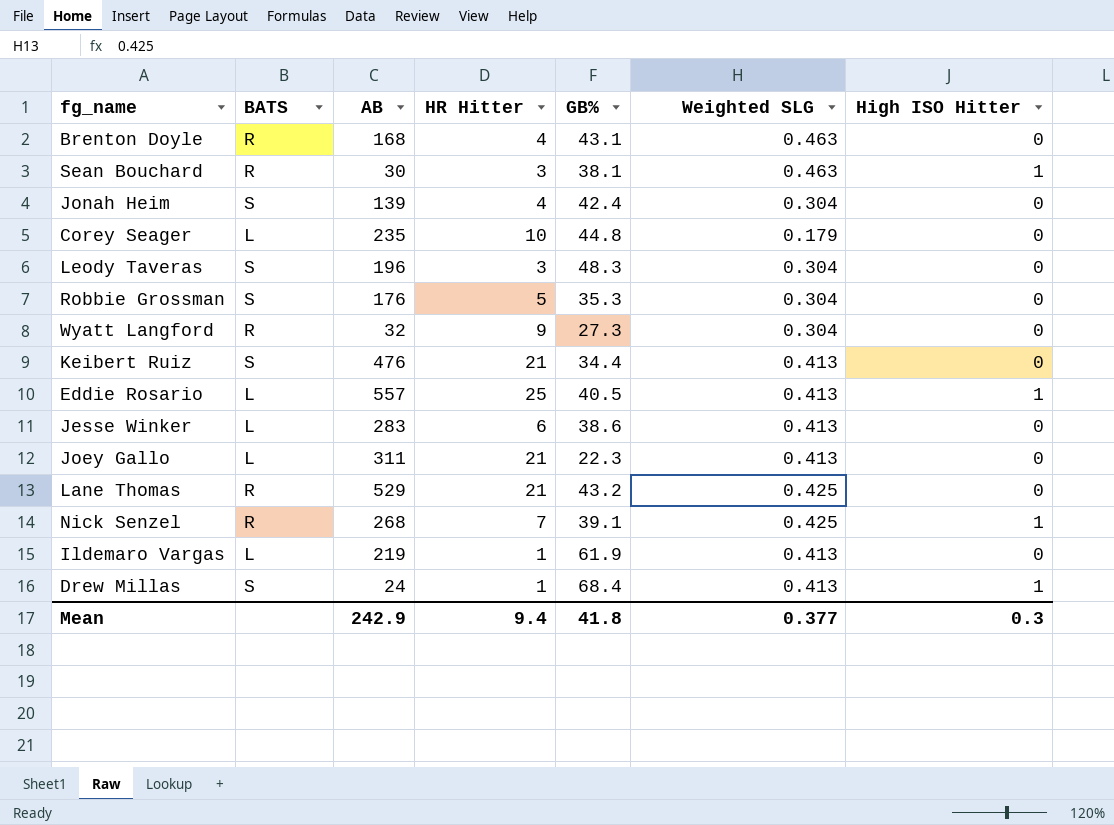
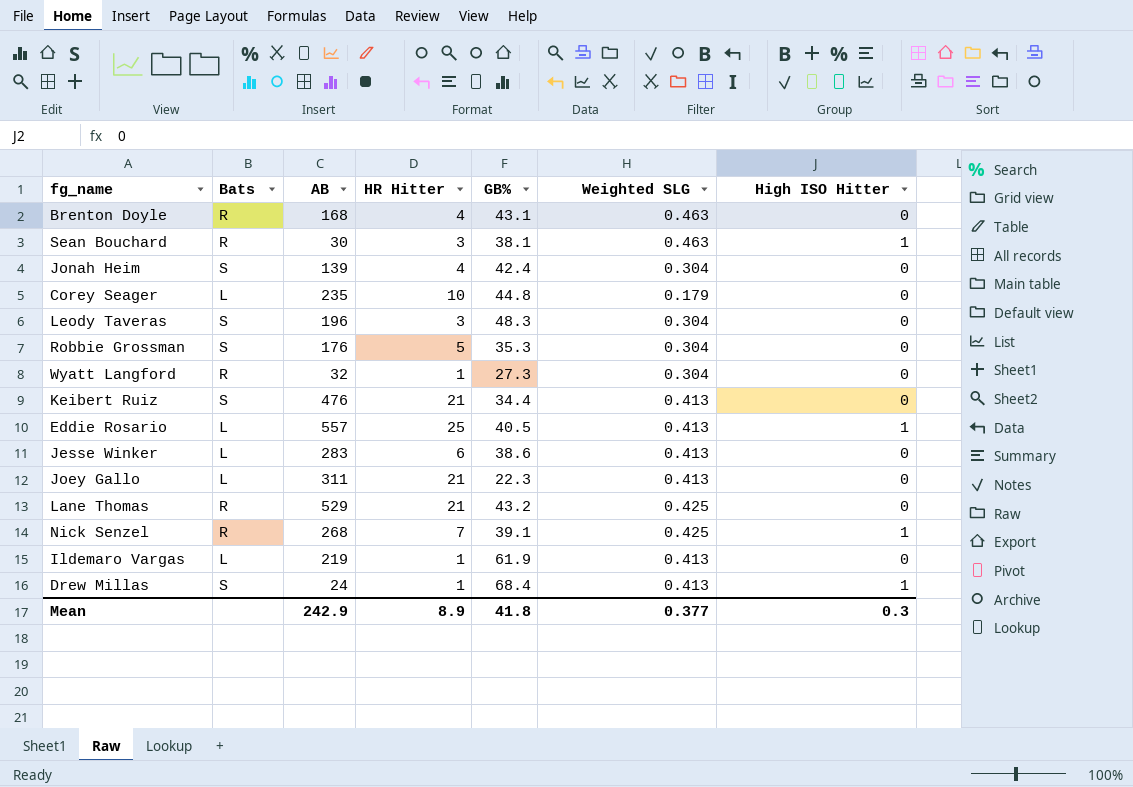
column name: BATS -> Bats
Wyatt Langford | HR Hitter: 9 -> 1
Mean | HR Hitter: 9.4 -> 8.9

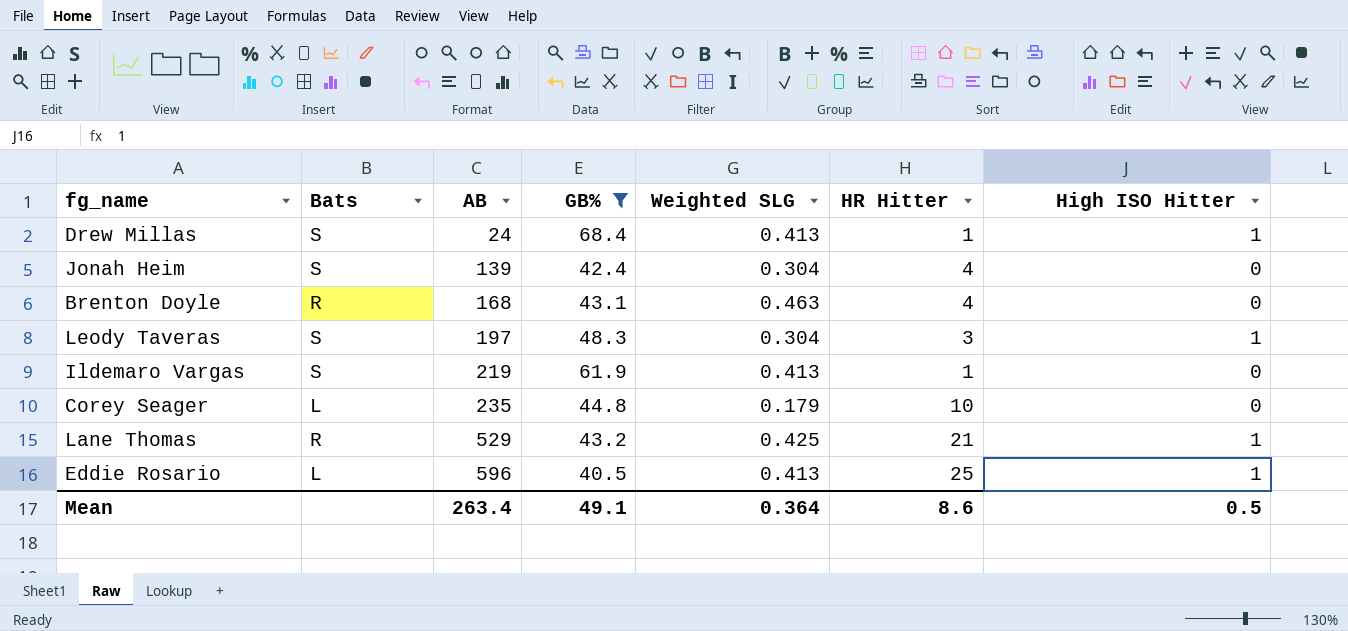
filter: none -> GB% >= 40.5
row order: none -> AB ascending
column HR Hitter | position: 4 -> 6
Leody Taveras | AB: 196 -> 197
Leody Taveras | High ISO Hitter: 0 -> 1
Ildemaro Vargas | Bats: L -> S
Lane Thomas | High ISO Hitter: 0 -> 1
Eddie Rosario | AB: 557 -> 596
Mean | AB: 242.9 -> 263.4
Mean | GB%: 41.8 -> 49.1
Mean | Weighted SLG: 0.377 -> 0.364
Mean | HR Hitter: 8.9 -> 8.6
Mean | High ISO Hitter: 0.3 -> 0.5

